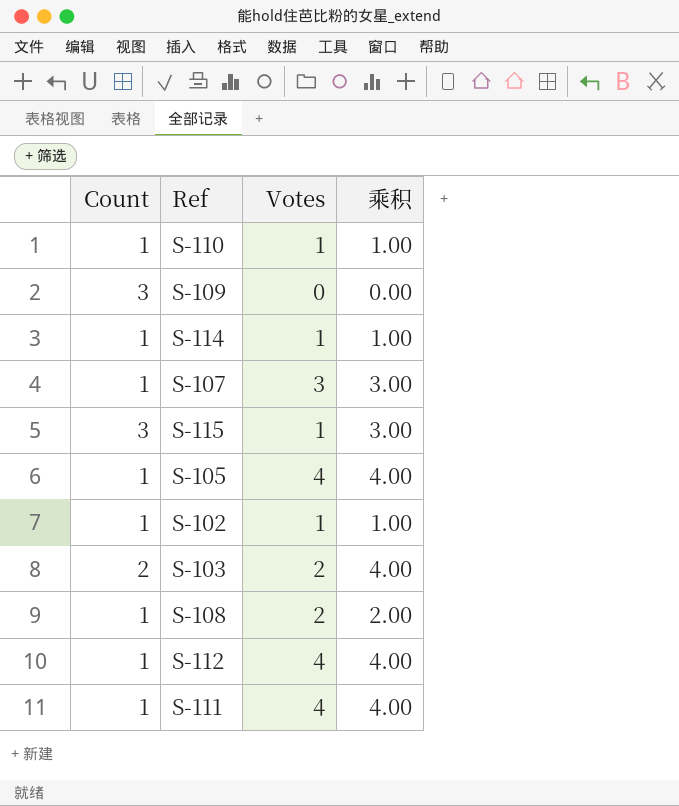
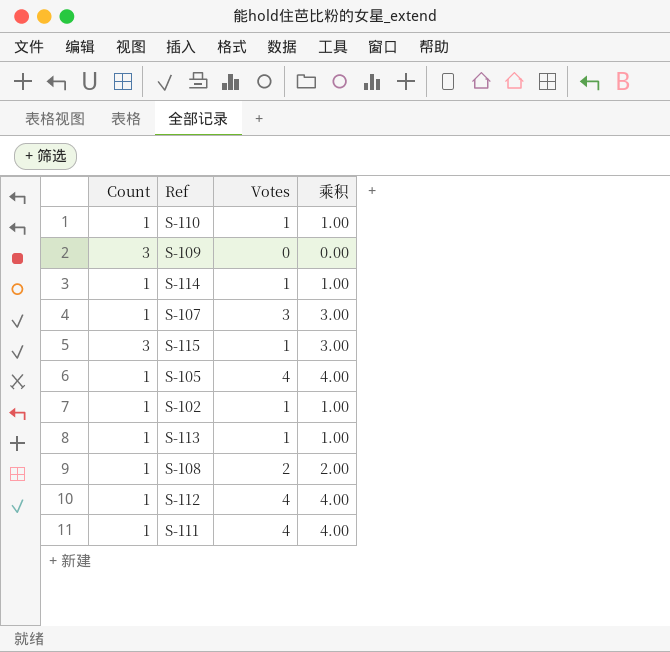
row S-103: 2 | 2 | 4.00 -> none
row S-113: none -> 1 | 1 | 1.00

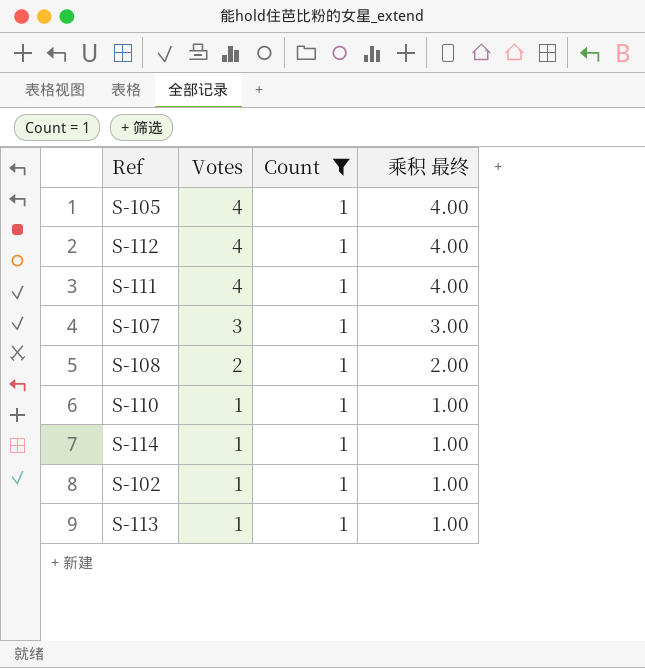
filter: none -> Count = 1
row order: none -> Votes descending
column Count | position: 1 -> 3
column name: 乘积 -> 乘积 最终

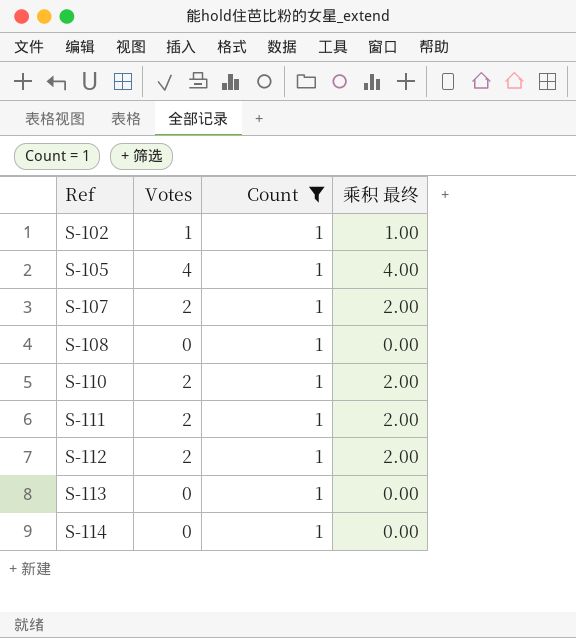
row order: Votes descending -> Ref ascending
S-107 | Votes: 3 -> 2
S-107 | 乘积 最终: 3.00 -> 2.00
S-108 | Votes: 2 -> 0
S-108 | 乘积 最终: 2.00 -> 0.00
S-110 | Votes: 1 -> 2
S-110 | 乘积 最终: 1.00 -> 2.00
S-111 | Votes: 4 -> 2
S-111 | 乘积 最终: 4.00 -> 2.00
S-112 | Votes: 4 -> 2
S-112 | 乘积 最终: 4.00 -> 2.00
S-113 | Votes: 1 -> 0
S-113 | 乘积 最终: 1.00 -> 0.00
S-114 | Votes: 1 -> 0
S-114 | 乘积 最终: 1.00 -> 0.00

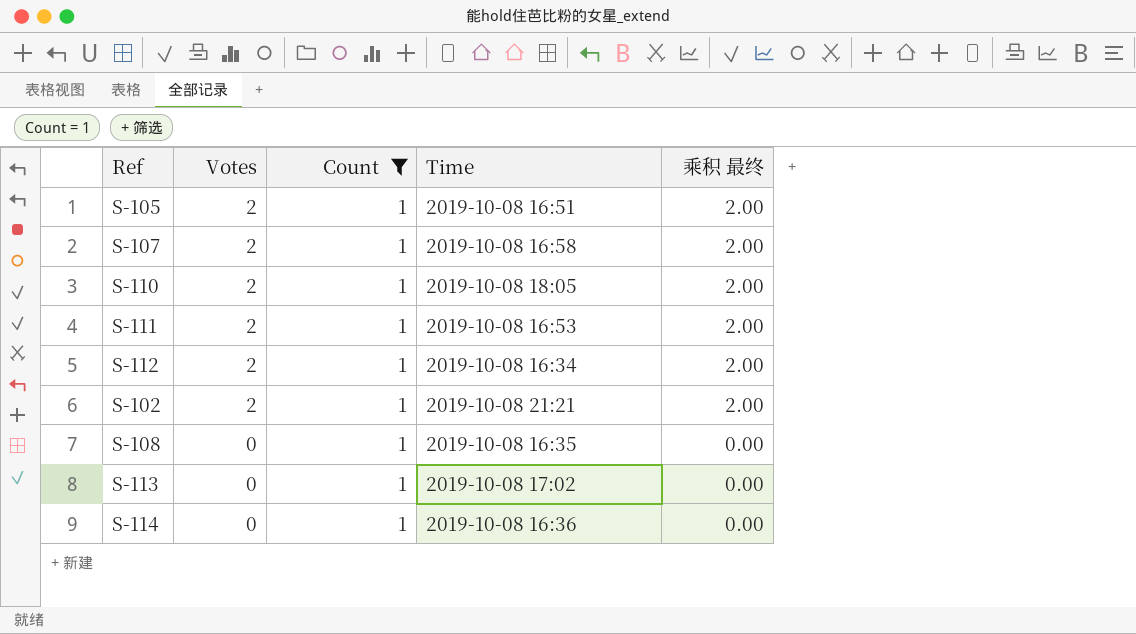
row order: Ref ascending -> Votes descending
column Time | position: none -> 4
S-105 | Votes: 4 -> 2
S-105 | 乘积 最终: 4.00 -> 2.00
S-102 | Votes: 1 -> 2
S-102 | 乘积 最终: 1.00 -> 2.00

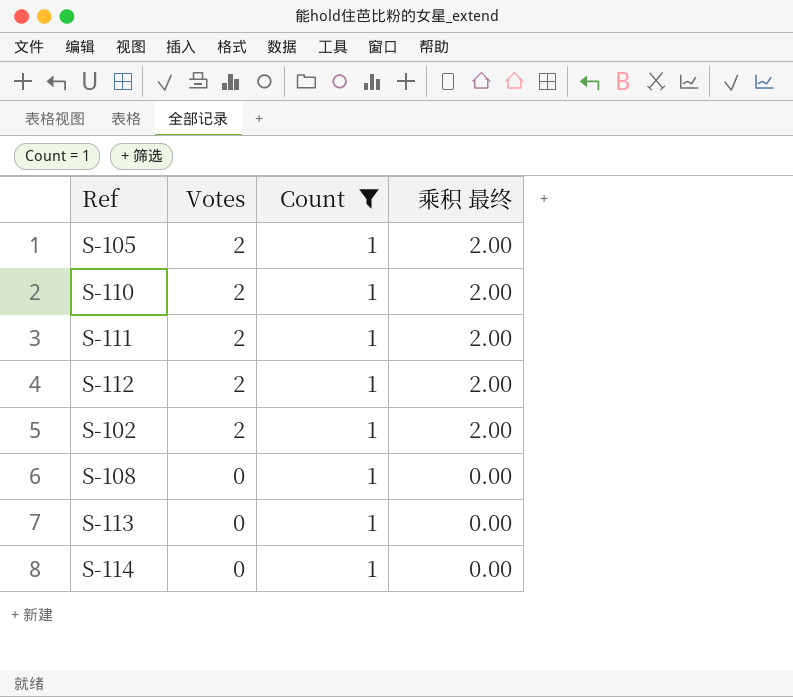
column Time | position: 4 -> none
row S-107: 2 | 1 | 2019-10-08 16:58 | 2.00 -> none

